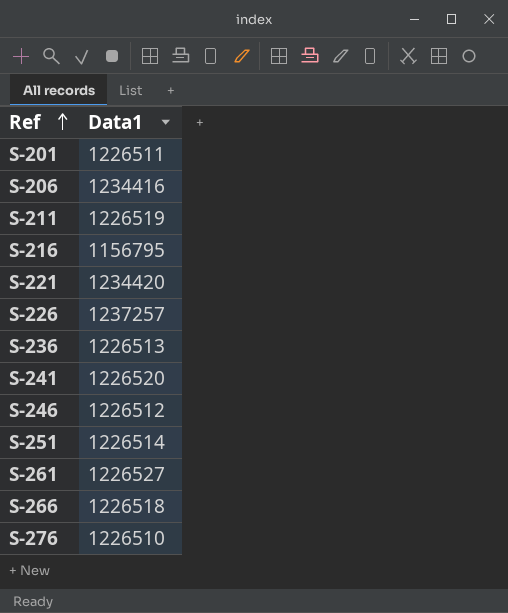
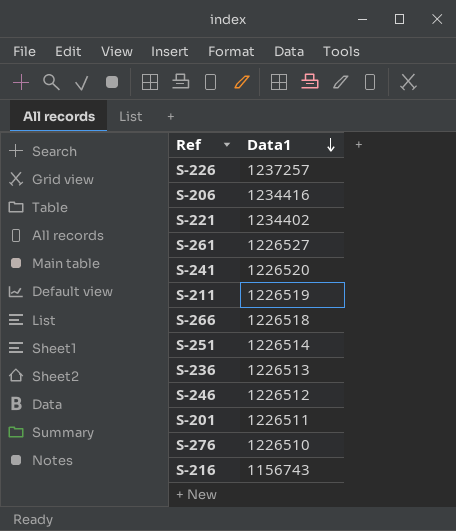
row order: Ref ascending -> Data1 descending
S-221 | Data1: 1234420 -> 1234402
S-216 | Data1: 1156795 -> 1156743

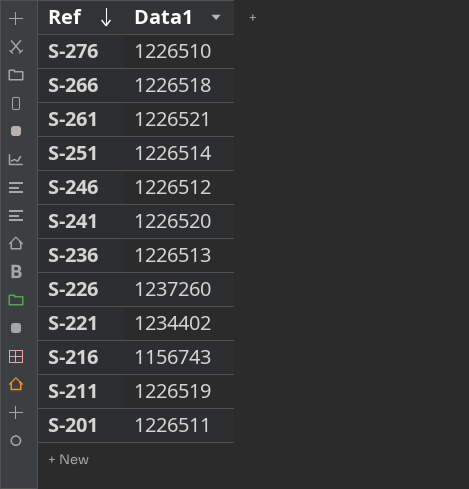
row order: Data1 descending -> Ref descending
row S-206: 1234416 -> none
S-261 | Data1: 1226527 -> 1226521
S-226 | Data1: 1237257 -> 1237260

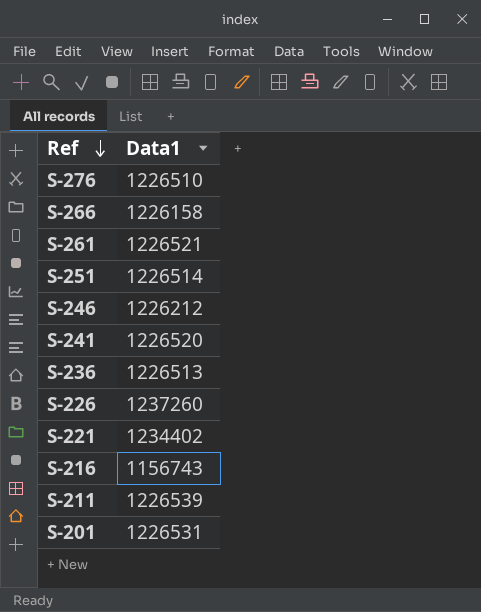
S-266 | Data1: 1226518 -> 1226158
S-246 | Data1: 1226512 -> 1226212
S-211 | Data1: 1226519 -> 1226539
S-201 | Data1: 1226511 -> 1226531

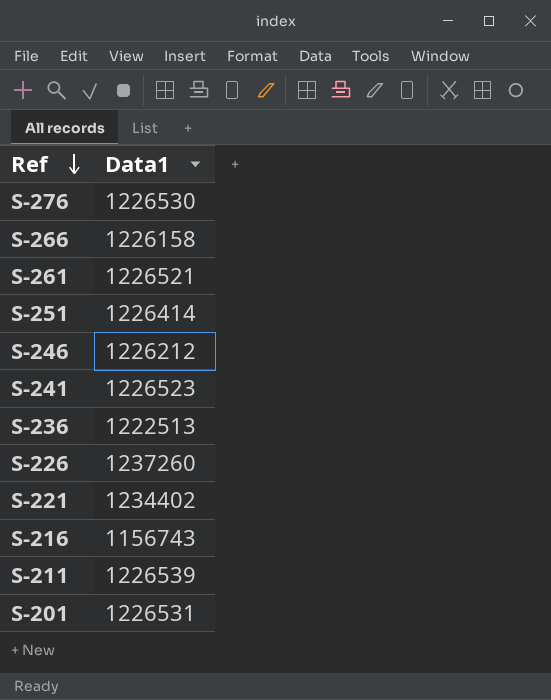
S-276 | Data1: 1226510 -> 1226530
S-251 | Data1: 1226514 -> 1226414
S-241 | Data1: 1226520 -> 1226523
S-236 | Data1: 1226513 -> 1222513

